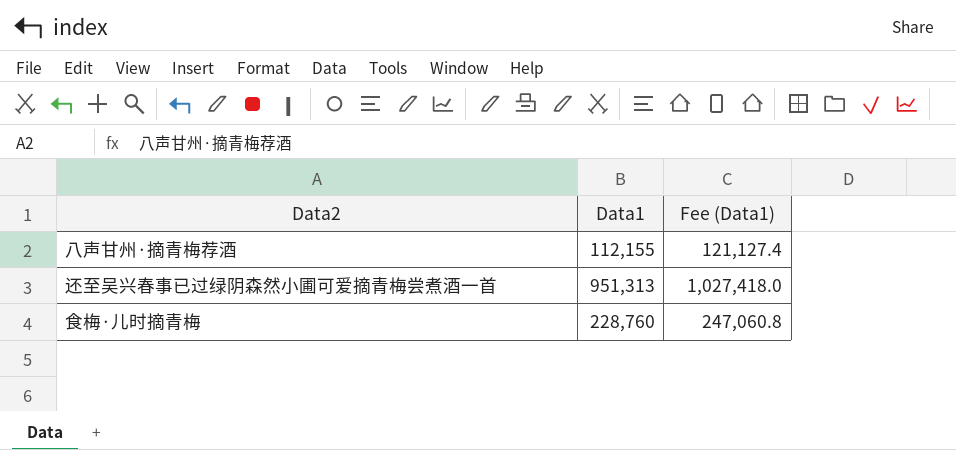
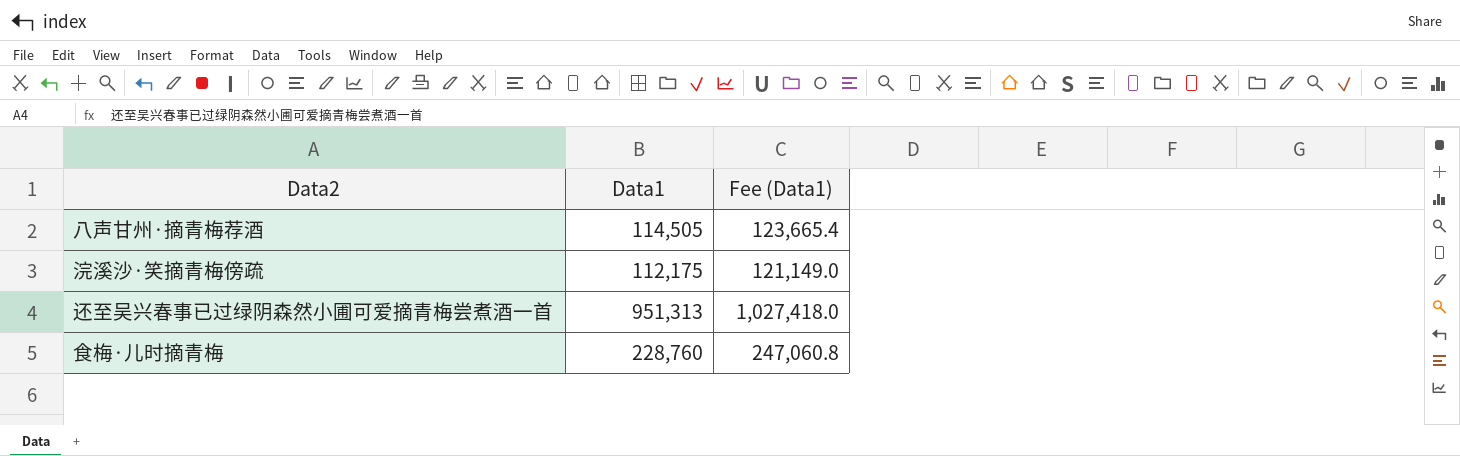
八声甘州·摘青梅荐酒 | Data1: 112,155 -> 114,505
八声甘州·摘青梅荐酒 | Fee (Data1): 121,127.4 -> 123,665.4
row 浣溪沙·笑摘青梅傍疏: none -> 112,175 | 121,149.0

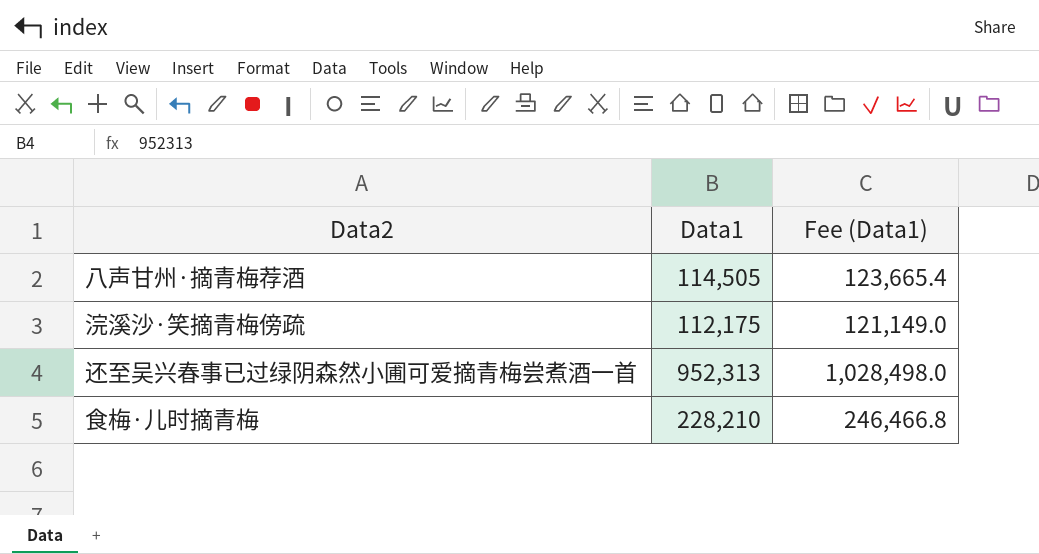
还至吴兴春事已过绿阴森然小圃可爱摘青梅尝煮酒一首 | Data1: 951,313 -> 952,313
还至吴兴春事已过绿阴森然小圃可爱摘青梅尝煮酒一首 | Fee (Data1): 1,027,418.0 -> 1,028,498.0
食梅·儿时摘青梅 | Data1: 228,760 -> 228,210
食梅·儿时摘青梅 | Fee (Data1): 247,060.8 -> 246,466.8

